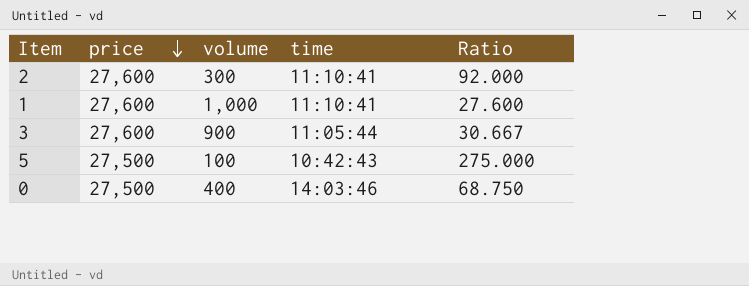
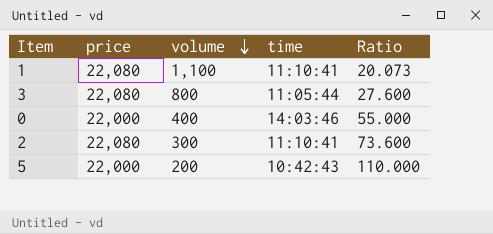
row order: price descending -> volume descending
1 | price: 27,600 -> 22,080
1 | volume: 1,000 -> 1,100
1 | Ratio: 27.600 -> 20.073
3 | price: 27,600 -> 22,080
3 | volume: 900 -> 800
3 | Ratio: 30.667 -> 27.600
0 | price: 27,500 -> 22,000
0 | Ratio: 68.750 -> 55.000
2 | price: 27,600 -> 22,080
2 | Ratio: 92.000 -> 73.600
5 | price: 27,500 -> 22,000
5 | volume: 100 -> 200
5 | Ratio: 275.000 -> 110.000

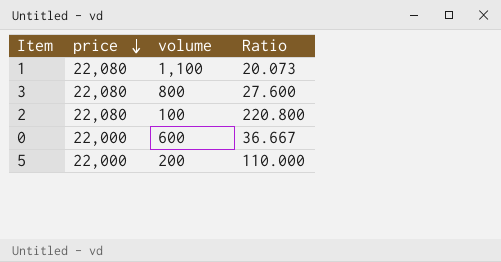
row order: volume descending -> price descending
column time | position: 4 -> none
2 | volume: 300 -> 100
2 | Ratio: 73.600 -> 220.800
0 | volume: 400 -> 600
0 | Ratio: 55.000 -> 36.667

